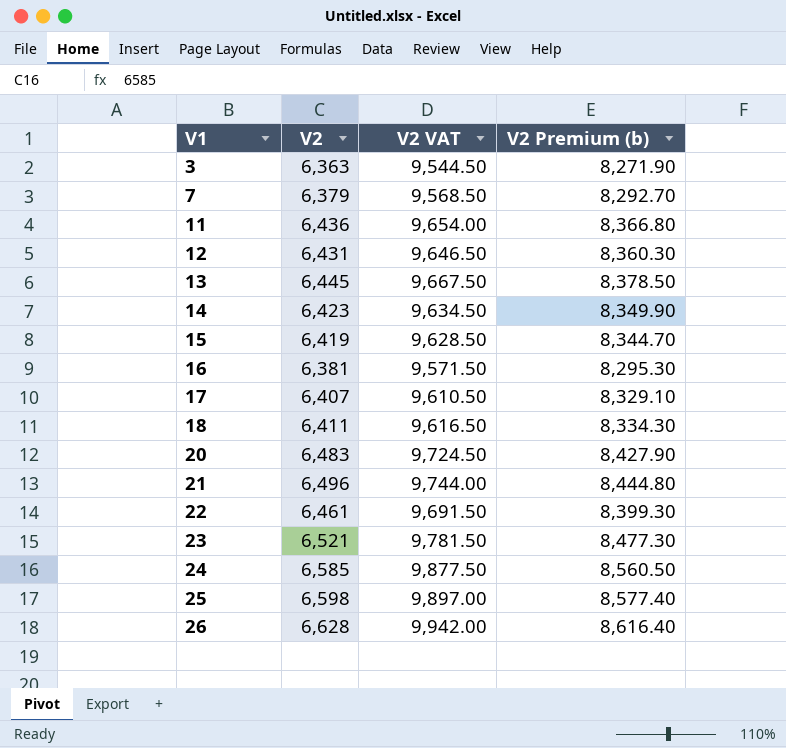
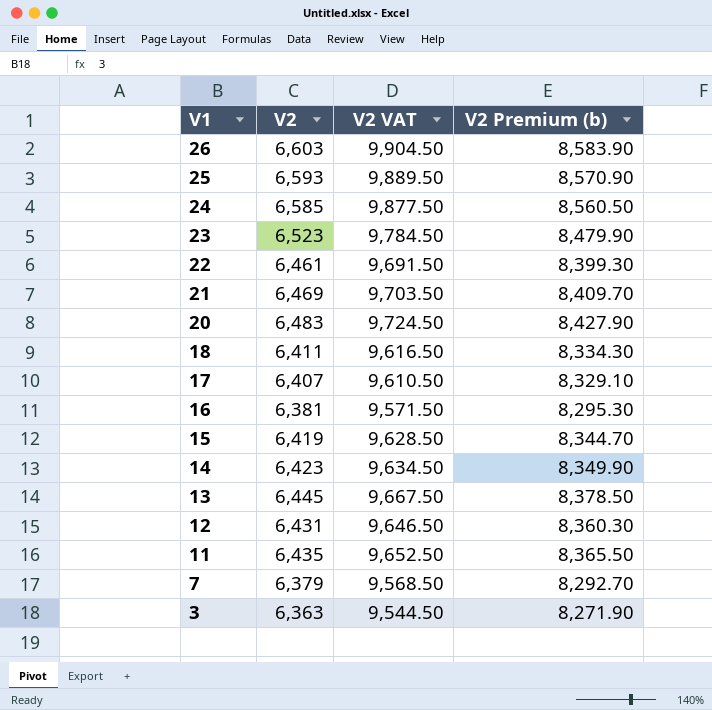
row order: V1 ascending -> V1 descending
26 | V2: 6,628 -> 6,603
26 | V2 VAT: 9,942.00 -> 9,904.50
26 | V2 Premium (b): 8,616.40 -> 8,583.90
25 | V2: 6,598 -> 6,593
25 | V2 VAT: 9,897.00 -> 9,889.50
25 | V2 Premium (b): 8,577.40 -> 8,570.90
23 | V2: 6,521 -> 6,523
23 | V2 VAT: 9,781.50 -> 9,784.50
23 | V2 Premium (b): 8,477.30 -> 8,479.90
21 | V2: 6,496 -> 6,469
21 | V2 VAT: 9,744.00 -> 9,703.50
21 | V2 Premium (b): 8,444.80 -> 8,409.70
11 | V2: 6,436 -> 6,435
11 | V2 VAT: 9,654.00 -> 9,652.50
11 | V2 Premium (b): 8,366.80 -> 8,365.50

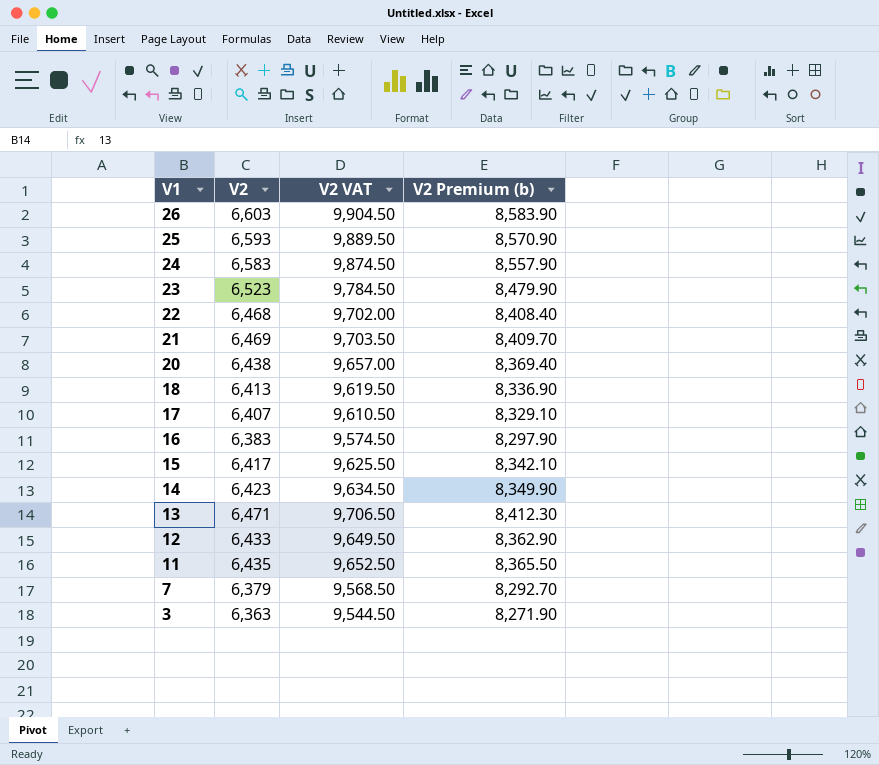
24 | V2: 6,585 -> 6,583
24 | V2 VAT: 9,877.50 -> 9,874.50
24 | V2 Premium (b): 8,560.50 -> 8,557.90
22 | V2: 6,461 -> 6,468
22 | V2 VAT: 9,691.50 -> 9,702.00
22 | V2 Premium (b): 8,399.30 -> 8,408.40
20 | V2: 6,483 -> 6,438
20 | V2 VAT: 9,724.50 -> 9,657.00
20 | V2 Premium (b): 8,427.90 -> 8,369.40
18 | V2: 6,411 -> 6,413
18 | V2 VAT: 9,616.50 -> 9,619.50
18 | V2 Premium (b): 8,334.30 -> 8,336.90
16 | V2: 6,381 -> 6,383
16 | V2 VAT: 9,571.50 -> 9,574.50
16 | V2 Premium (b): 8,295.30 -> 8,297.90
15 | V2: 6,419 -> 6,417
15 | V2 VAT: 9,628.50 -> 9,625.50
15 | V2 Premium (b): 8,344.70 -> 8,342.10
13 | V2: 6,445 -> 6,471
13 | V2 VAT: 9,667.50 -> 9,706.50
13 | V2 Premium (b): 8,378.50 -> 8,412.30
12 | V2: 6,431 -> 6,433
12 | V2 VAT: 9,646.50 -> 9,649.50
12 | V2 Premium (b): 8,360.30 -> 8,362.90

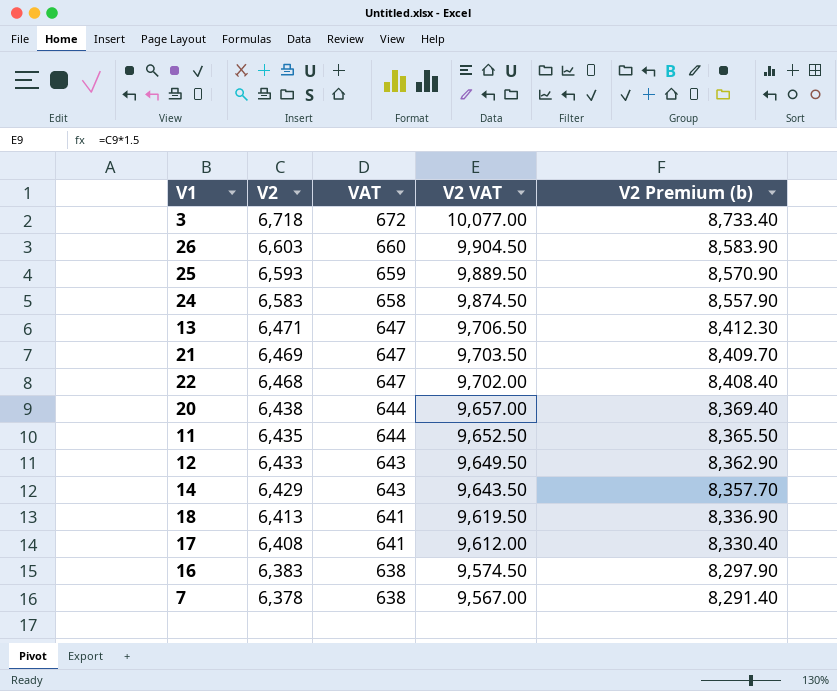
row order: V1 descending -> V2 descending
column VAT | formula: none -> [V2] * 0.1
row 23: 6,523 | 9,784.50 | 8,479.90 -> none
row 15: 6,417 | 9,625.50 | 8,342.10 -> none
3 | V2: 6,363 -> 6,718
3 | V2 VAT: 9,544.50 -> 10,077.00
3 | V2 Premium (b): 8,271.90 -> 8,733.40
14 | V2: 6,423 -> 6,429
14 | V2 VAT: 9,634.50 -> 9,643.50
14 | V2 Premium (b): 8,349.90 -> 8,357.70
17 | V2: 6,407 -> 6,408
17 | V2 VAT: 9,610.50 -> 9,612.00
17 | V2 Premium (b): 8,329.10 -> 8,330.40
7 | V2: 6,379 -> 6,378
7 | V2 VAT: 9,568.50 -> 9,567.00
7 | V2 Premium (b): 8,292.70 -> 8,291.40

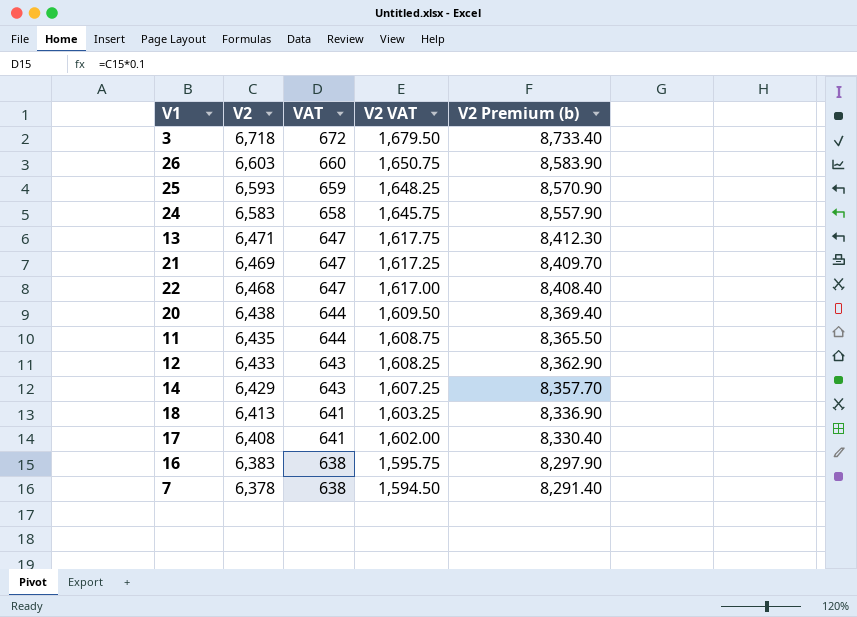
column V2 VAT | formula: [V2] * 1.5 -> [V2] * 0.25

